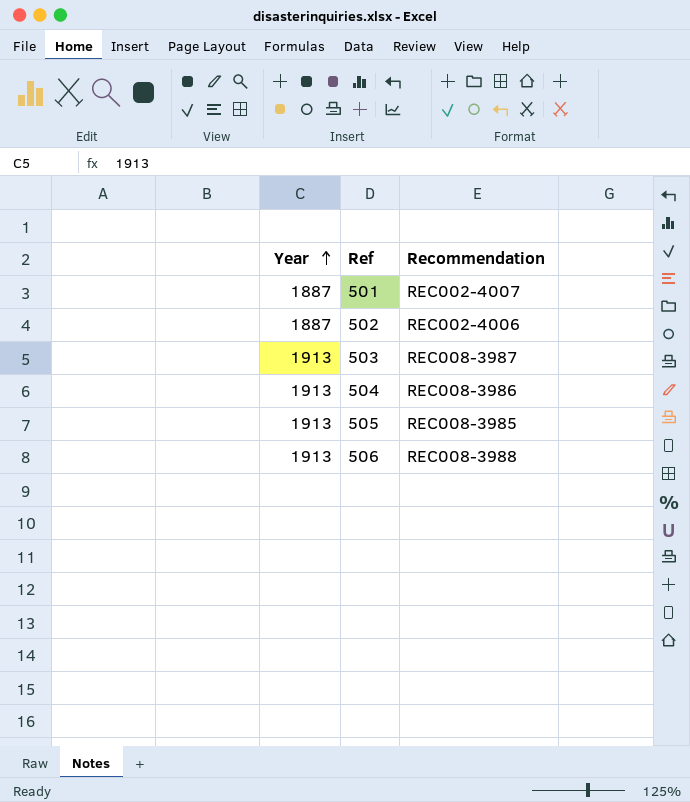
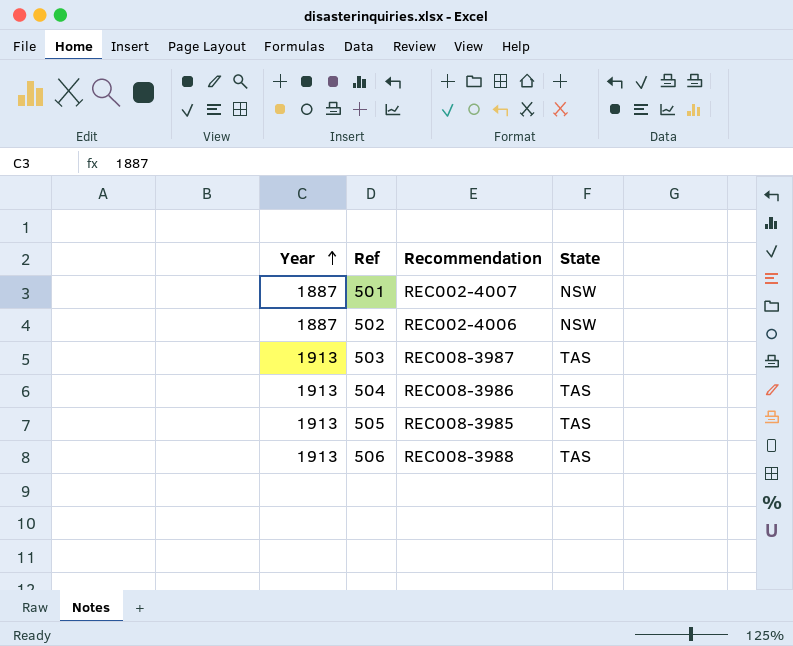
column State | position: none -> 4

